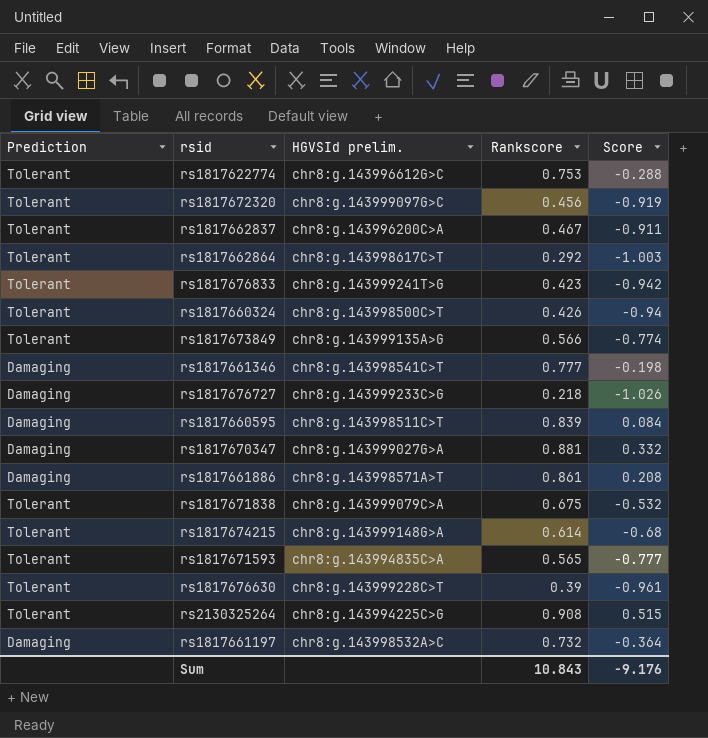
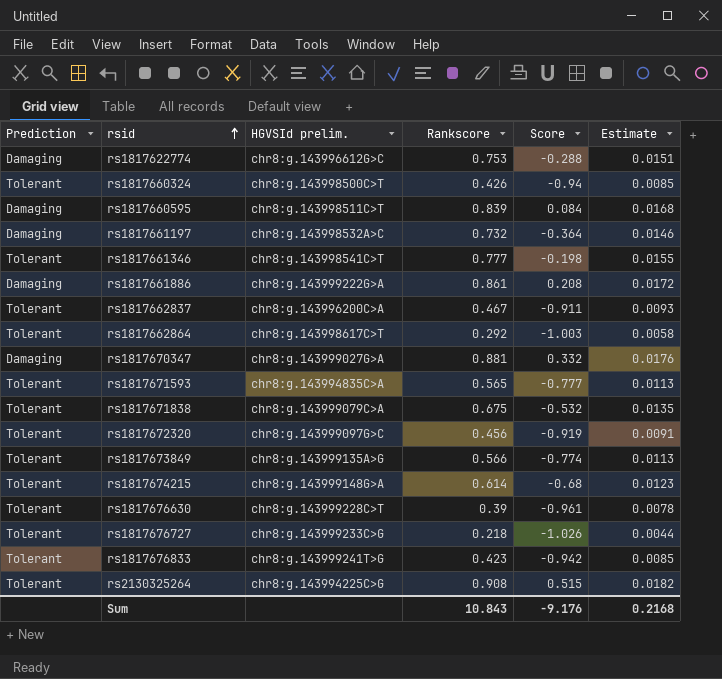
row order: none -> rsid ascending
column Estimate | formula: none -> [Rankscore] * 0.02
rs1817622774 | Prediction: Tolerant -> Damaging
rs1817661346 | Prediction: Damaging -> Tolerant
rs1817661886 | HGVSId prelim.: chr8:g.143998571A>T -> chr8:g.143999222G>A
rs1817676727 | Prediction: Damaging -> Tolerant

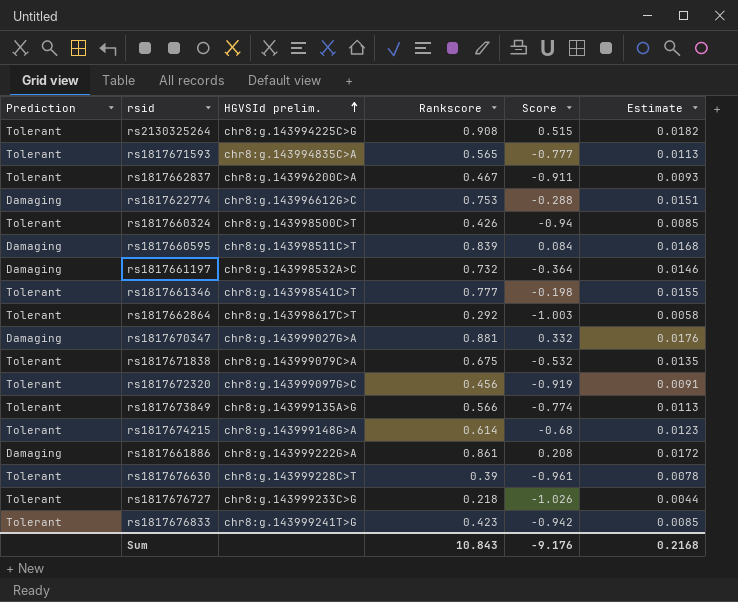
row order: rsid ascending -> HGVSId prelim. ascending

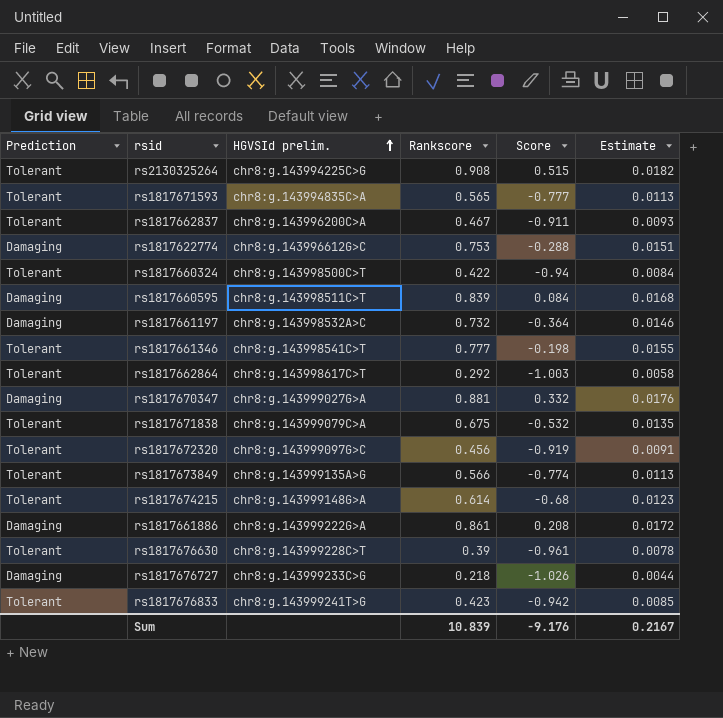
rs1817660324 | Rankscore: 0.426 -> 0.422
rs1817660324 | Estimate: 0.0085 -> 0.0084
rs1817676727 | Prediction: Tolerant -> Damaging
Sum | Rankscore: 10.843 -> 10.839
Sum | Estimate: 0.2168 -> 0.2167

